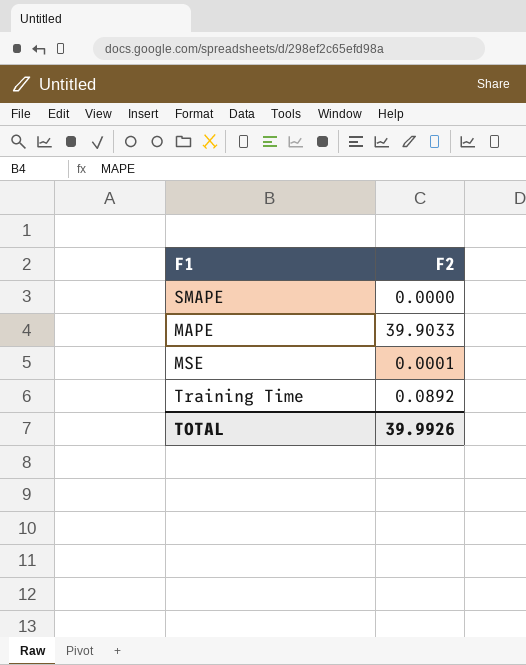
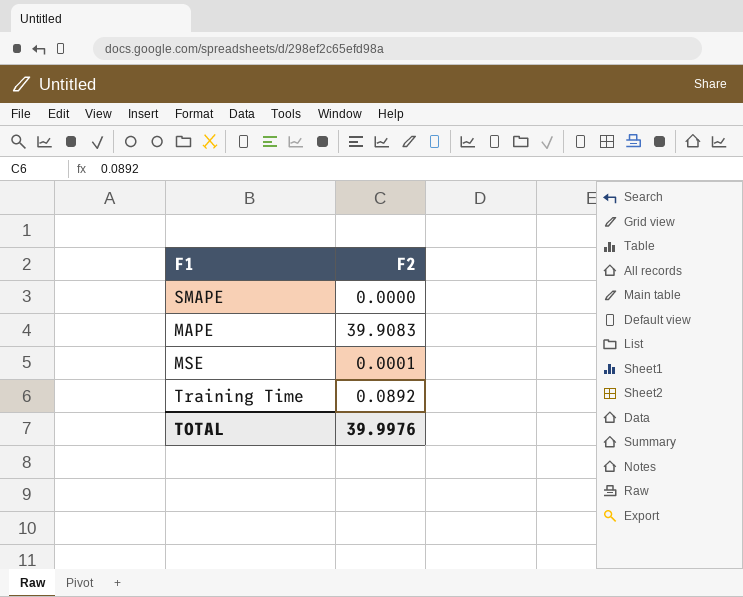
MAPE | F2: 39.9033 -> 39.9083
TOTAL | F2: 39.9926 -> 39.9976

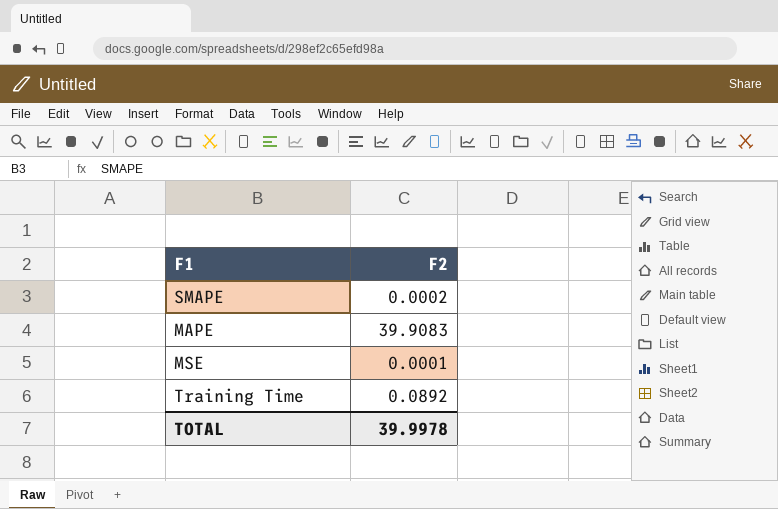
SMAPE | F2: 0.0000 -> 0.0002
TOTAL | F2: 39.9976 -> 39.9978

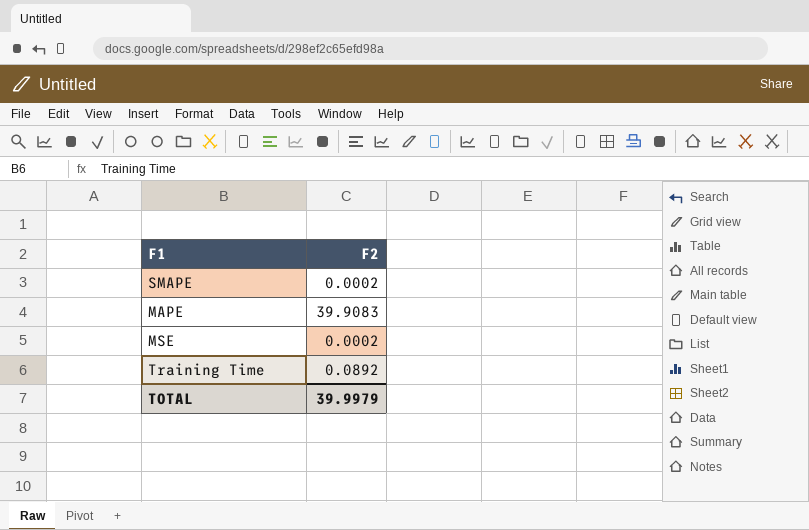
MSE | F2: 0.0001 -> 0.0002
TOTAL | F2: 39.9978 -> 39.9979

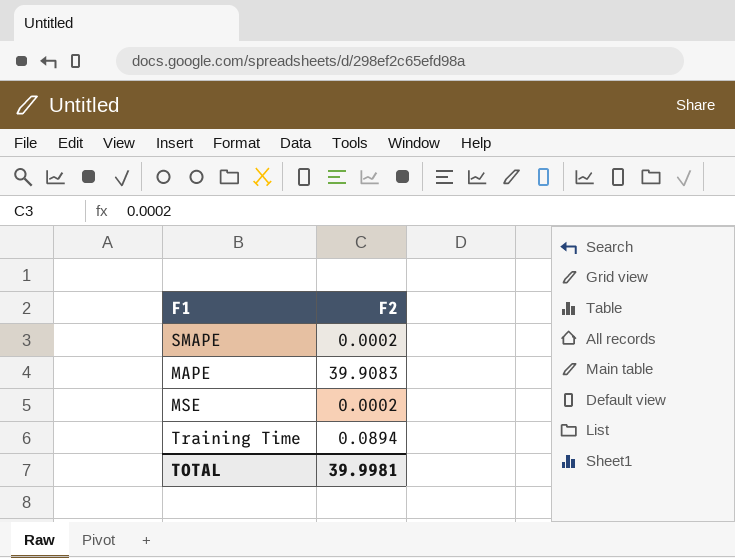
Training Time | F2: 0.0892 -> 0.0894
TOTAL | F2: 39.9979 -> 39.9981

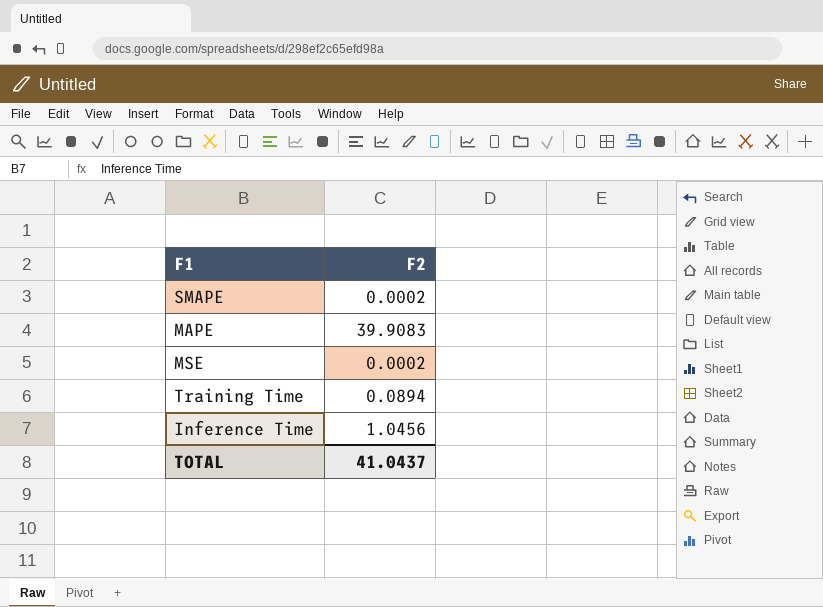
row Inference Time: none -> 1.0456
TOTAL | F2: 39.9981 -> 41.0437

